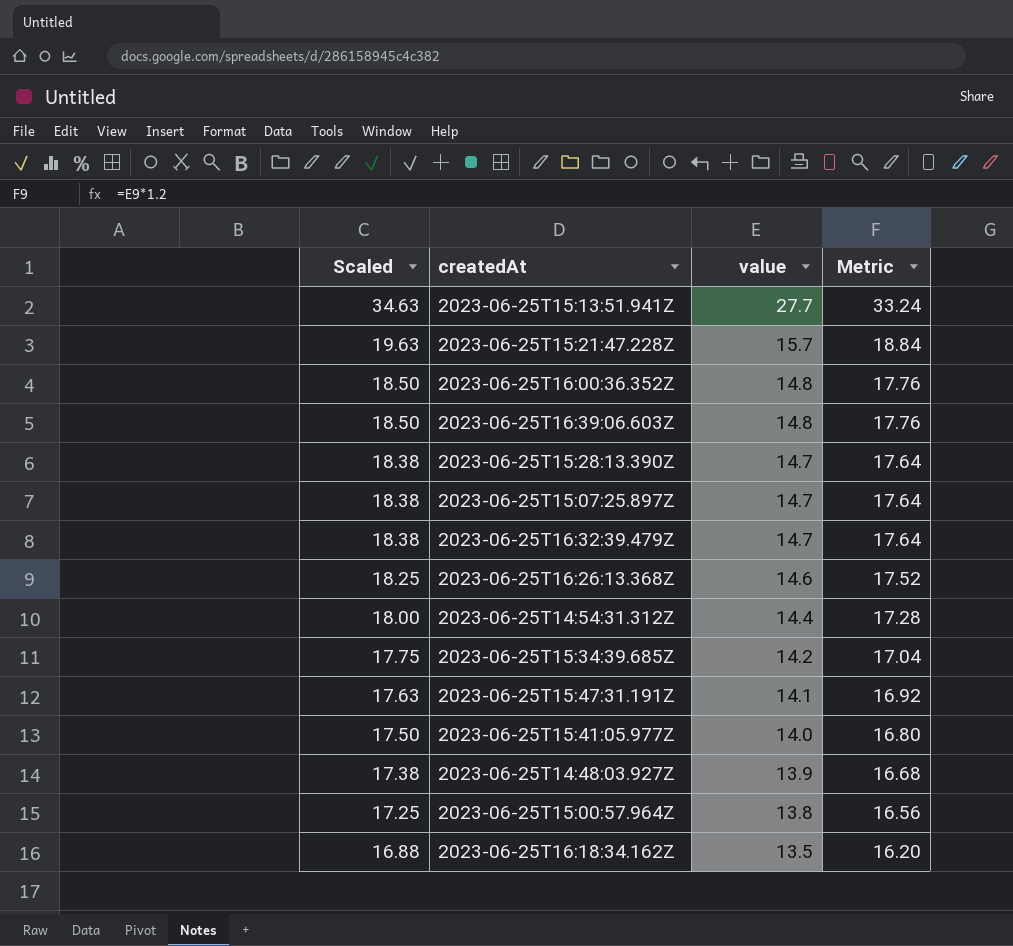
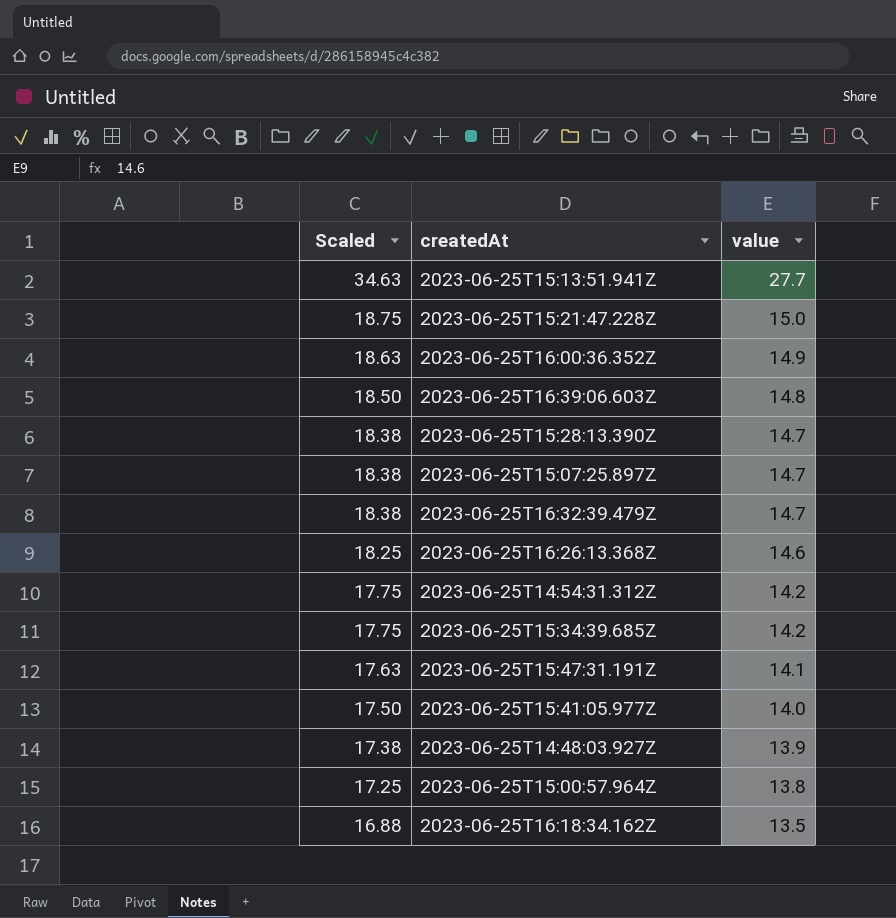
column Metric | formula: [value] * 1.2 -> none
2023-06-25T15:21:47.228Z | Scaled: 19.63 -> 18.75
2023-06-25T15:21:47.228Z | value: 15.7 -> 15.0
2023-06-25T16:00:36.352Z | Scaled: 18.50 -> 18.63
2023-06-25T16:00:36.352Z | value: 14.8 -> 14.9
2023-06-25T14:54:31.312Z | Scaled: 18.00 -> 17.75
2023-06-25T14:54:31.312Z | value: 14.4 -> 14.2

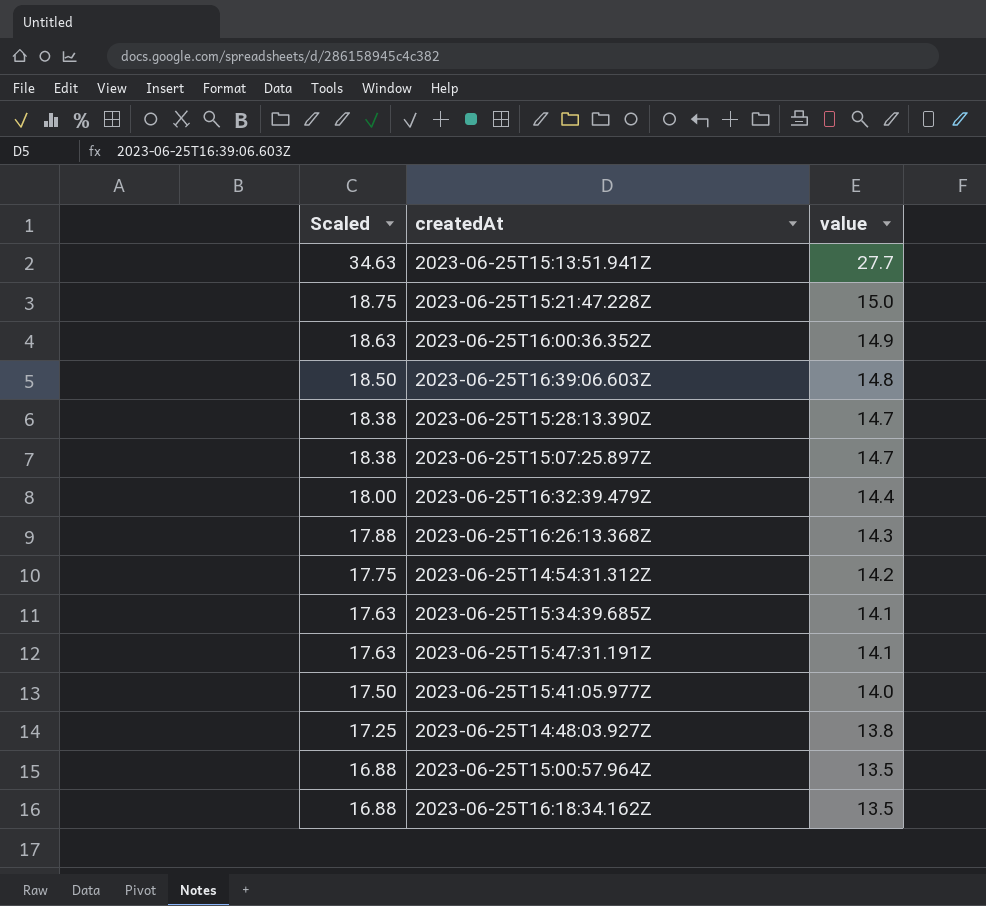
2023-06-25T16:32:39.479Z | Scaled: 18.38 -> 18.00
2023-06-25T16:32:39.479Z | value: 14.7 -> 14.4
2023-06-25T16:26:13.368Z | Scaled: 18.25 -> 17.88
2023-06-25T16:26:13.368Z | value: 14.6 -> 14.3
2023-06-25T15:34:39.685Z | Scaled: 17.75 -> 17.63
2023-06-25T15:34:39.685Z | value: 14.2 -> 14.1
2023-06-25T14:48:03.927Z | Scaled: 17.38 -> 17.25
2023-06-25T14:48:03.927Z | value: 13.9 -> 13.8
2023-06-25T15:00:57.964Z | Scaled: 17.25 -> 16.88
2023-06-25T15:00:57.964Z | value: 13.8 -> 13.5

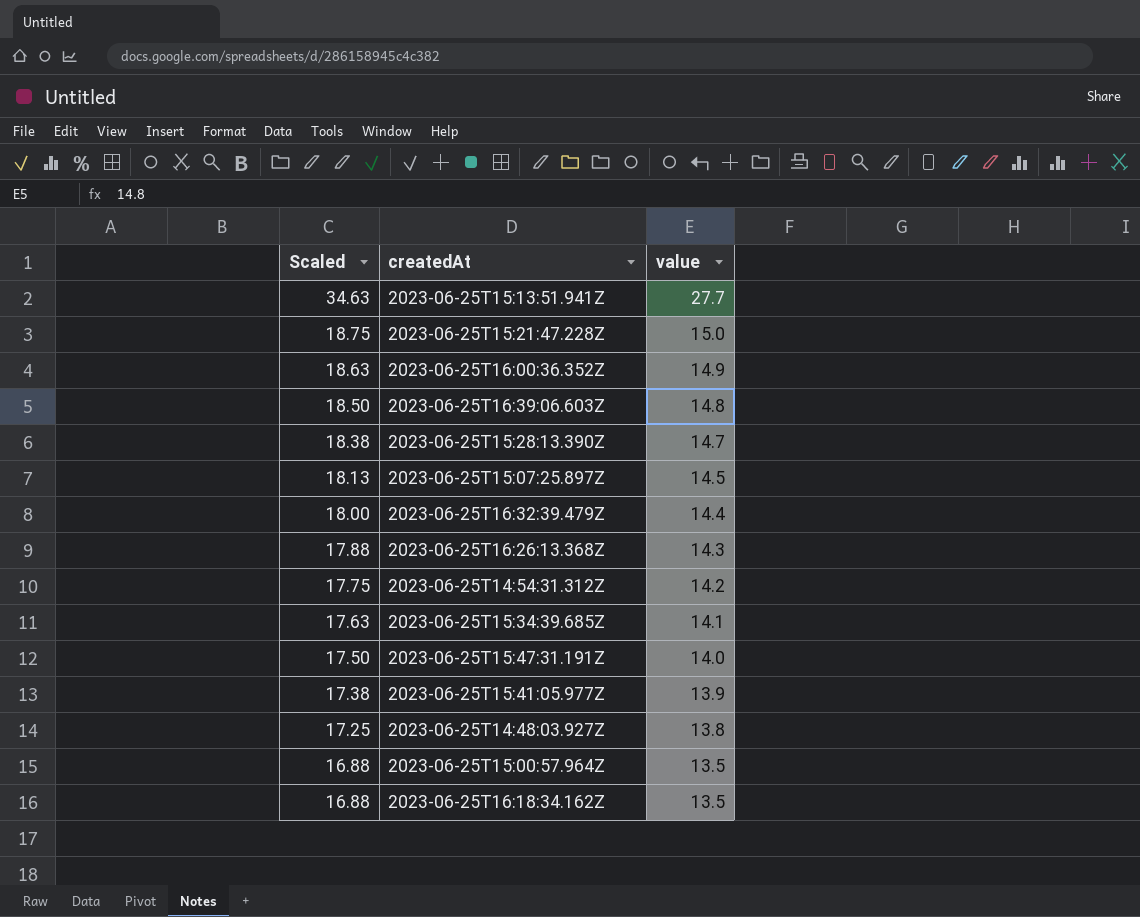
2023-06-25T15:07:25.897Z | Scaled: 18.38 -> 18.13
2023-06-25T15:07:25.897Z | value: 14.7 -> 14.5
2023-06-25T15:47:31.191Z | Scaled: 17.63 -> 17.50
2023-06-25T15:47:31.191Z | value: 14.1 -> 14.0
2023-06-25T15:41:05.977Z | Scaled: 17.50 -> 17.38
2023-06-25T15:41:05.977Z | value: 14.0 -> 13.9

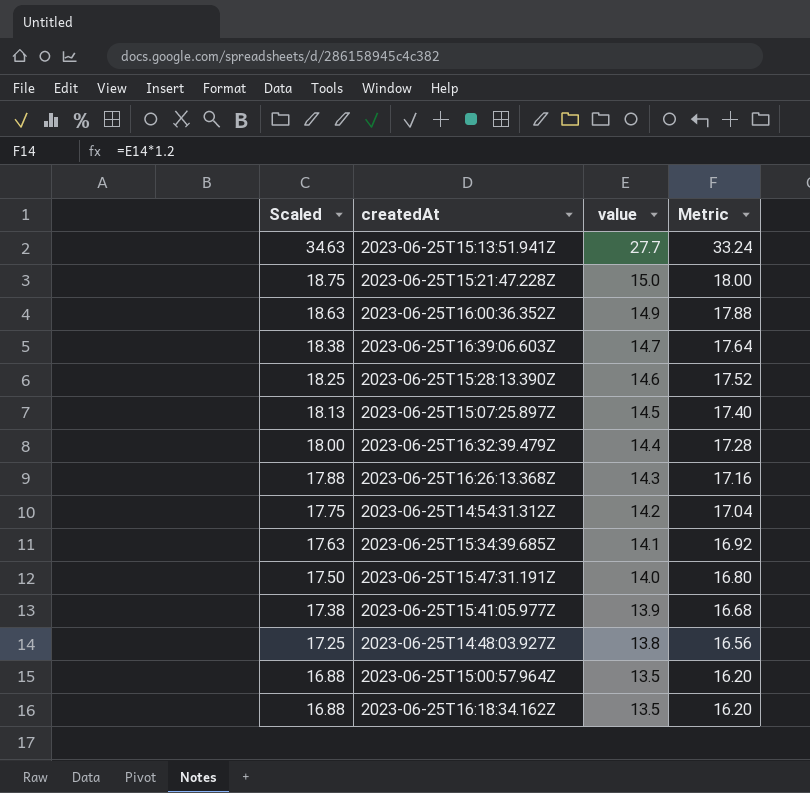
column Metric | formula: none -> [value] * 1.2
2023-06-25T16:39:06.603Z | Scaled: 18.50 -> 18.38
2023-06-25T16:39:06.603Z | value: 14.8 -> 14.7
2023-06-25T15:28:13.390Z | Scaled: 18.38 -> 18.25
2023-06-25T15:28:13.390Z | value: 14.7 -> 14.6

